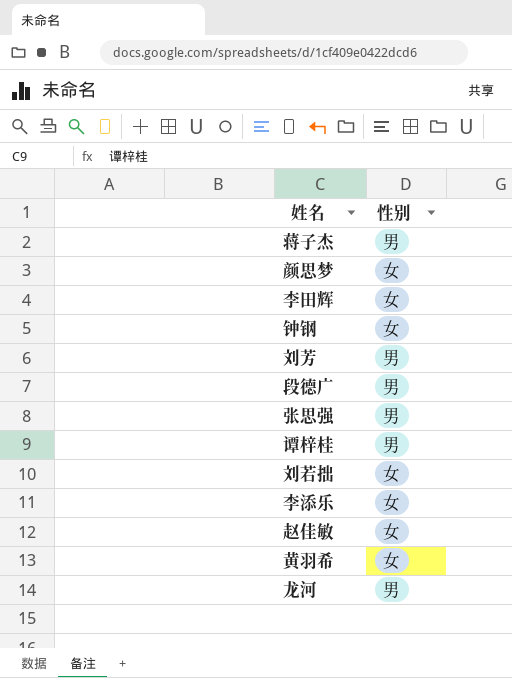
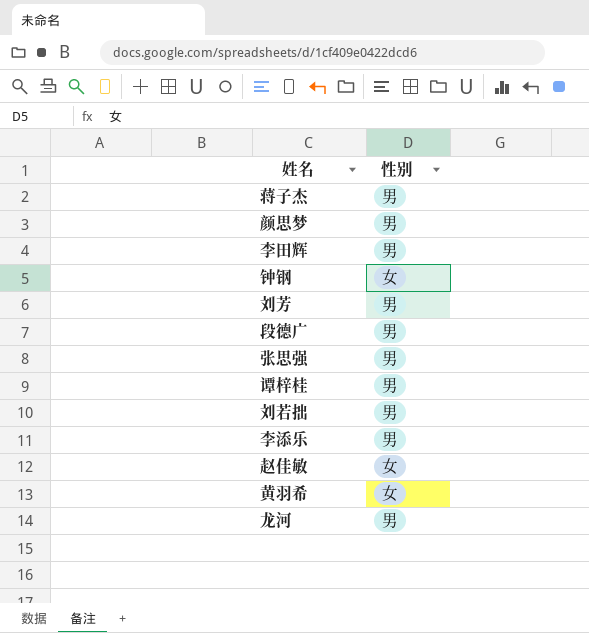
颜思梦 | 性别: 女 -> 男
李田辉 | 性别: 女 -> 男
刘若拙 | 性别: 女 -> 男
李添乐 | 性别: 女 -> 男

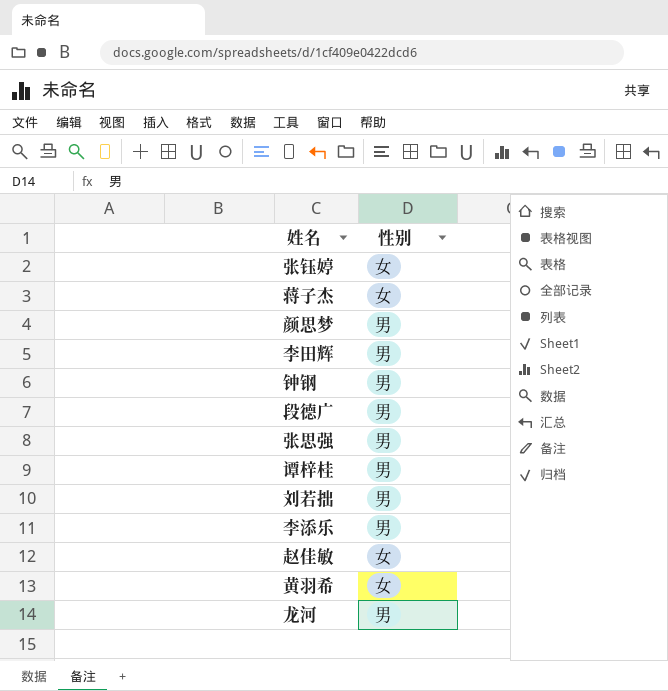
row 刘芳: 男 -> none
row 张钰婷: none -> 女
蒋子杰 | 性别: 男 -> 女
钟钢 | 性别: 女 -> 男

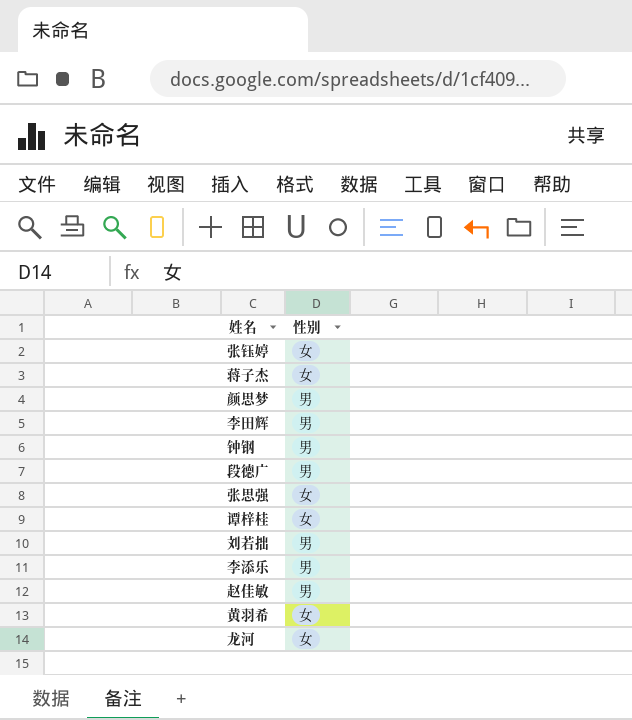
张思强 | 性别: 男 -> 女
谭梓桂 | 性别: 男 -> 女
赵佳敏 | 性别: 女 -> 男
龙河 | 性别: 男 -> 女

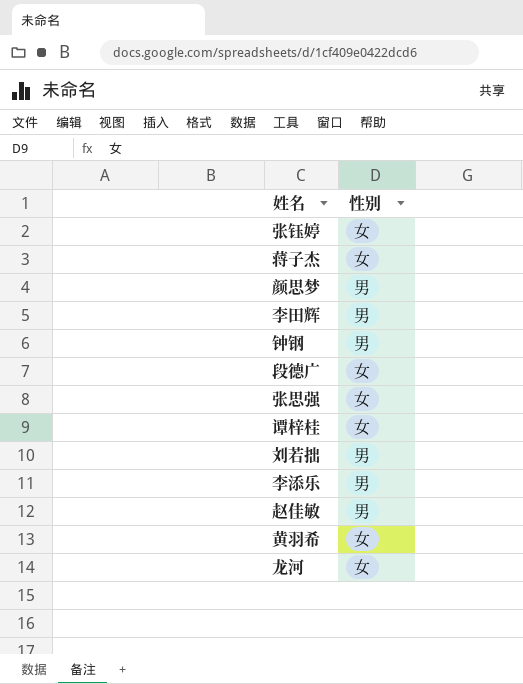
段德广 | 性别: 男 -> 女

